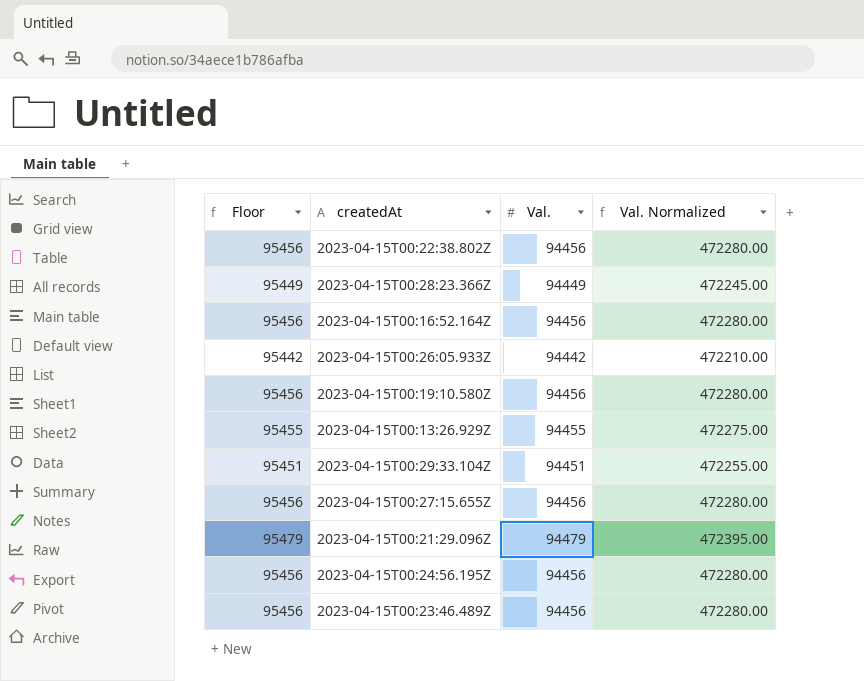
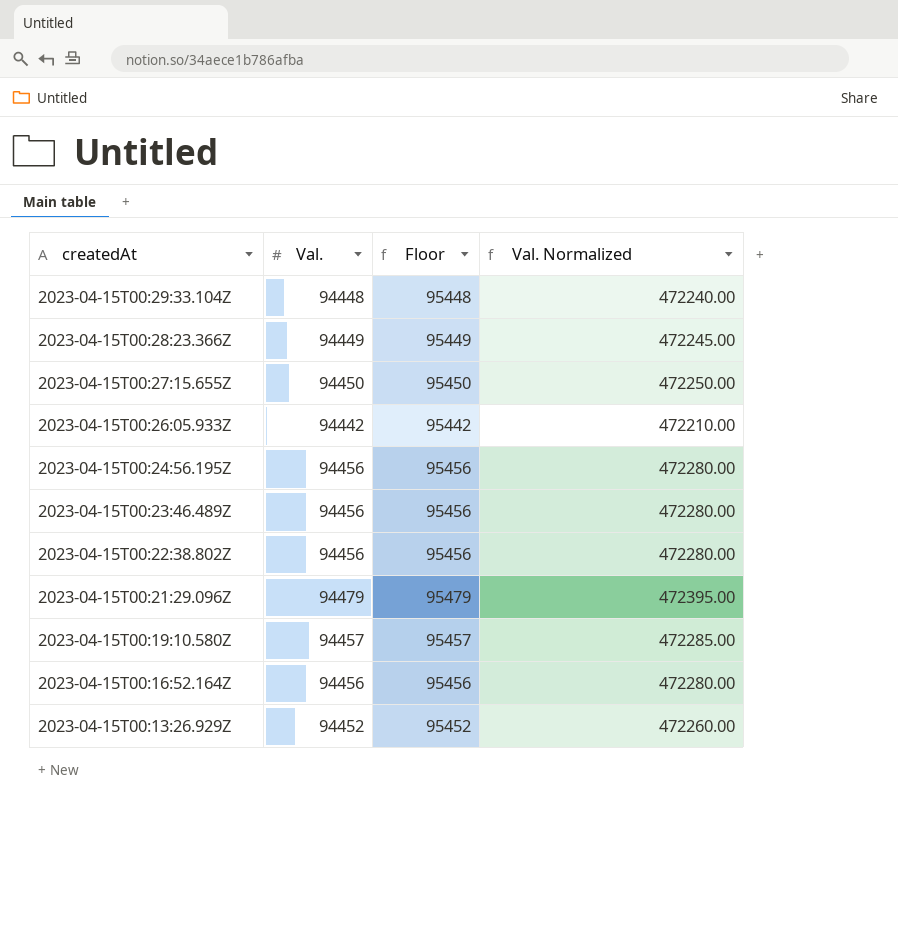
row order: none -> createdAt descending
column Floor | position: 1 -> 3
2023-04-15T00:29:33.104Z | Val.: 94451 -> 94448
2023-04-15T00:29:33.104Z | Floor: 95451 -> 95448
2023-04-15T00:29:33.104Z | Val. Normalized: 472255.00 -> 472240.00
2023-04-15T00:27:15.655Z | Val.: 94456 -> 94450
2023-04-15T00:27:15.655Z | Floor: 95456 -> 95450
2023-04-15T00:27:15.655Z | Val. Normalized: 472280.00 -> 472250.00
2023-04-15T00:19:10.580Z | Val.: 94456 -> 94457
2023-04-15T00:19:10.580Z | Floor: 95456 -> 95457
2023-04-15T00:19:10.580Z | Val. Normalized: 472280.00 -> 472285.00
2023-04-15T00:13:26.929Z | Val.: 94455 -> 94452
2023-04-15T00:13:26.929Z | Floor: 95455 -> 95452
2023-04-15T00:13:26.929Z | Val. Normalized: 472275.00 -> 472260.00

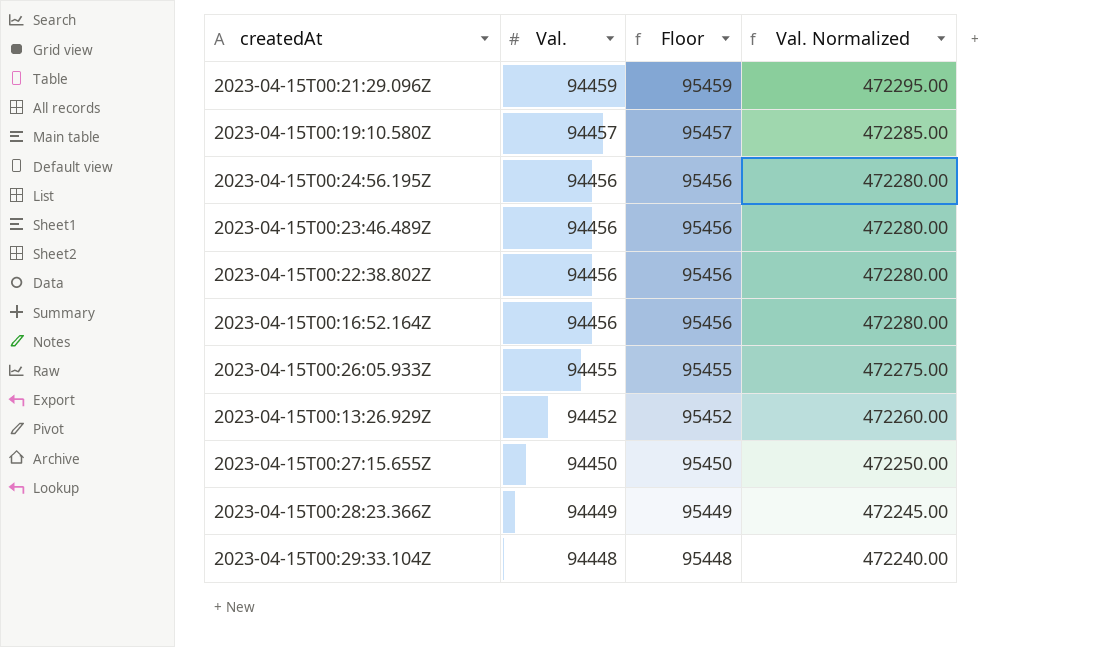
row order: createdAt descending -> Val. descending
2023-04-15T00:21:29.096Z | Val.: 94479 -> 94459
2023-04-15T00:21:29.096Z | Floor: 95479 -> 95459
2023-04-15T00:21:29.096Z | Val. Normalized: 472395.00 -> 472295.00
2023-04-15T00:26:05.933Z | Val.: 94442 -> 94455
2023-04-15T00:26:05.933Z | Floor: 95442 -> 95455
2023-04-15T00:26:05.933Z | Val. Normalized: 472210.00 -> 472275.00

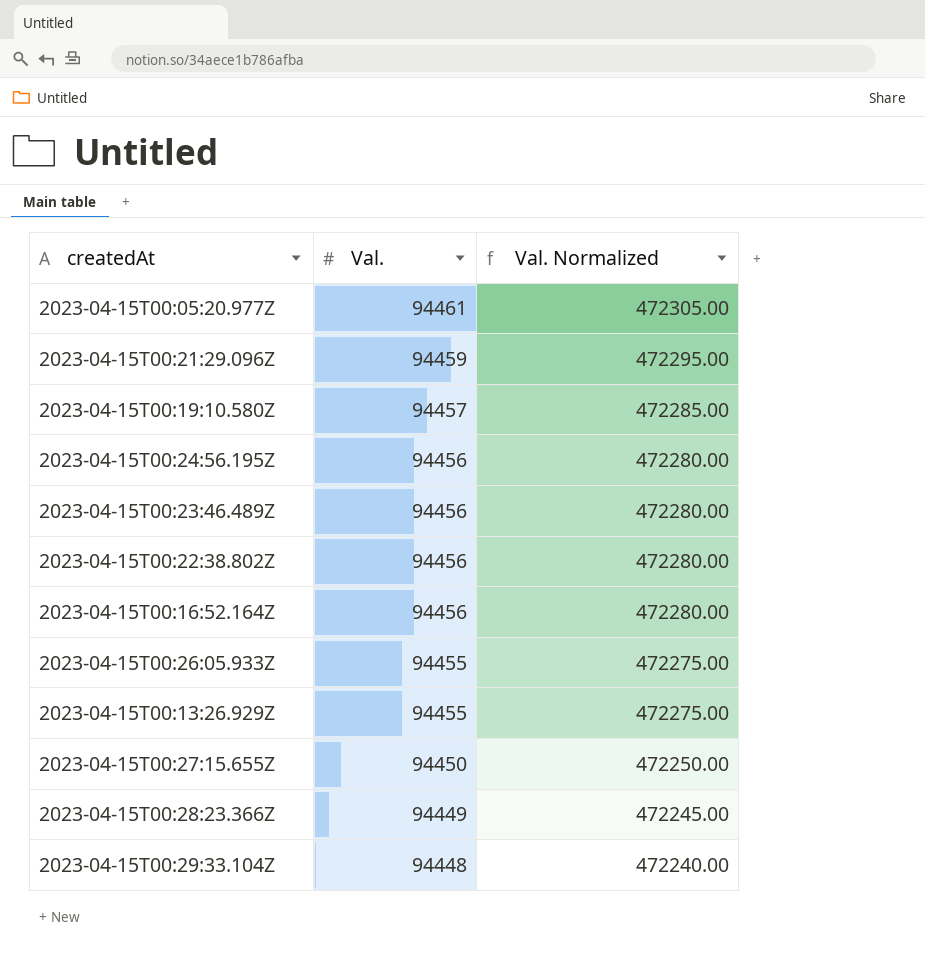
column Floor | formula: [Val.] + 1000 -> none
row 2023-04-15T00:05:20.977Z: none -> 94461 | 472305.00
2023-04-15T00:13:26.929Z | Val.: 94452 -> 94455
2023-04-15T00:13:26.929Z | Val. Normalized: 472260.00 -> 472275.00

